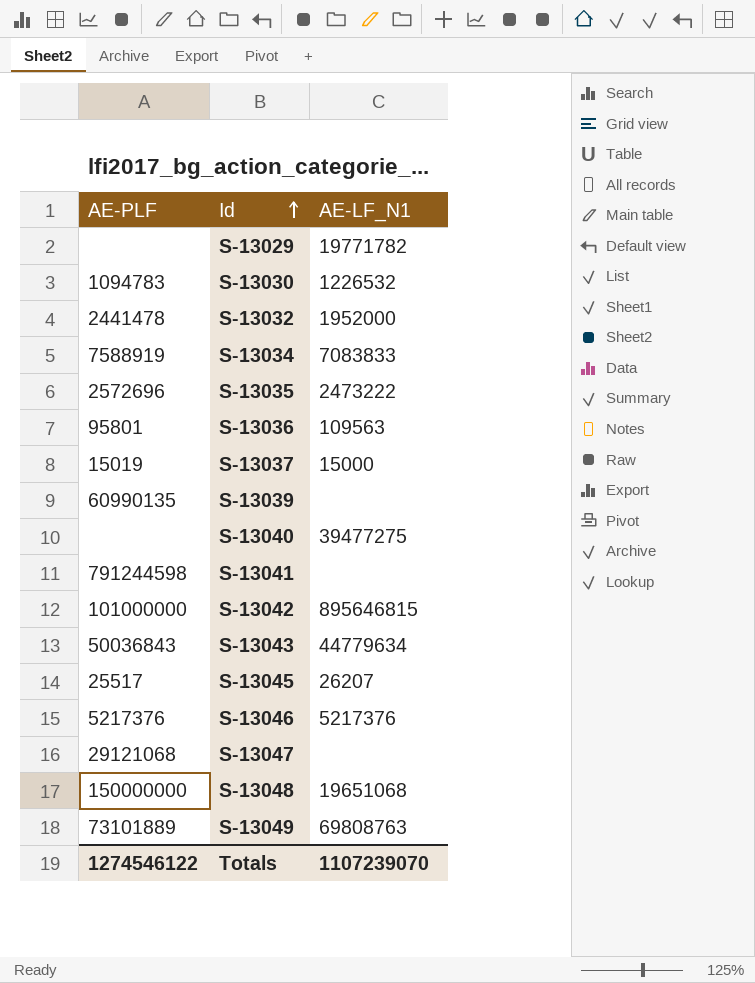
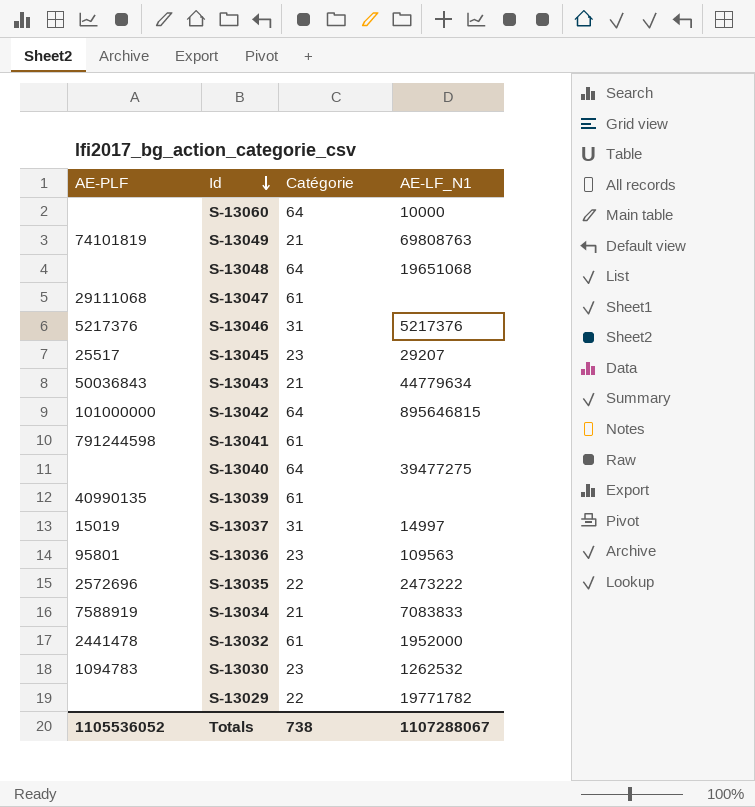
row order: Id ascending -> Id descending
column Catégorie | position: none -> 3
row S-13060: none -> none | 64 | 10000
S-13049 | AE-PLF: 73101889 -> 74101819
S-13048 | AE-PLF: 150000000 -> none
S-13047 | AE-PLF: 29121068 -> 29111068
S-13045 | AE-LF_N1: 26207 -> 29207
S-13039 | AE-PLF: 60990135 -> 40990135
S-13037 | AE-LF_N1: 15000 -> 14997
S-13030 | AE-LF_N1: 1226532 -> 1262532
Totals | AE-PLF: 1274546122 -> 1105536052
Totals | AE-LF_N1: 1107239070 -> 1107288067

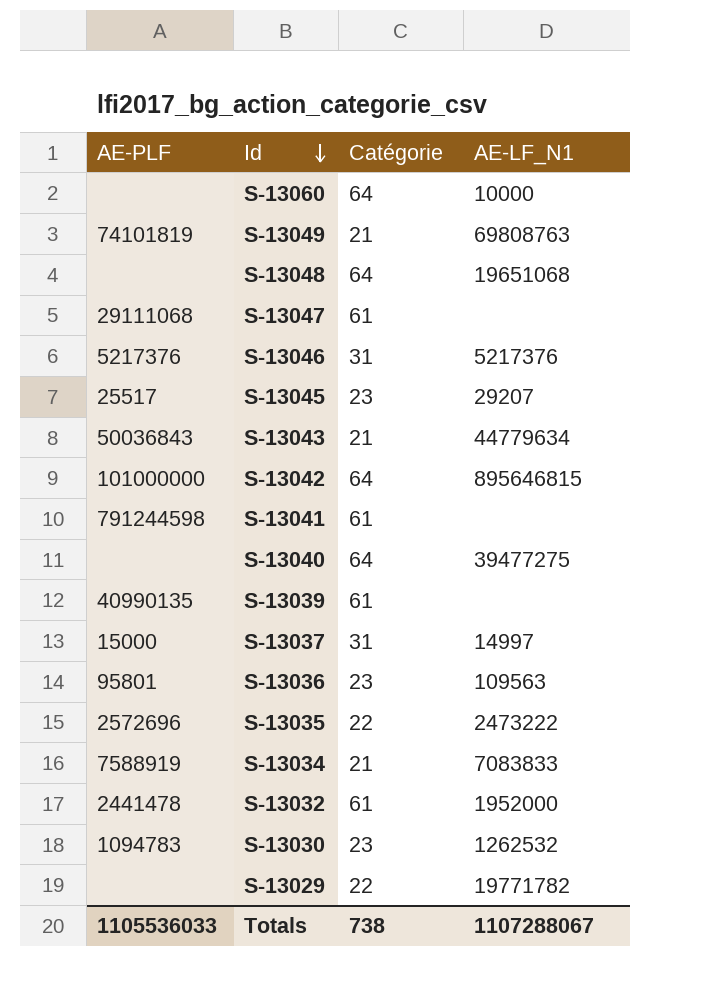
S-13037 | AE-PLF: 15019 -> 15000
Totals | AE-PLF: 1105536052 -> 1105536033

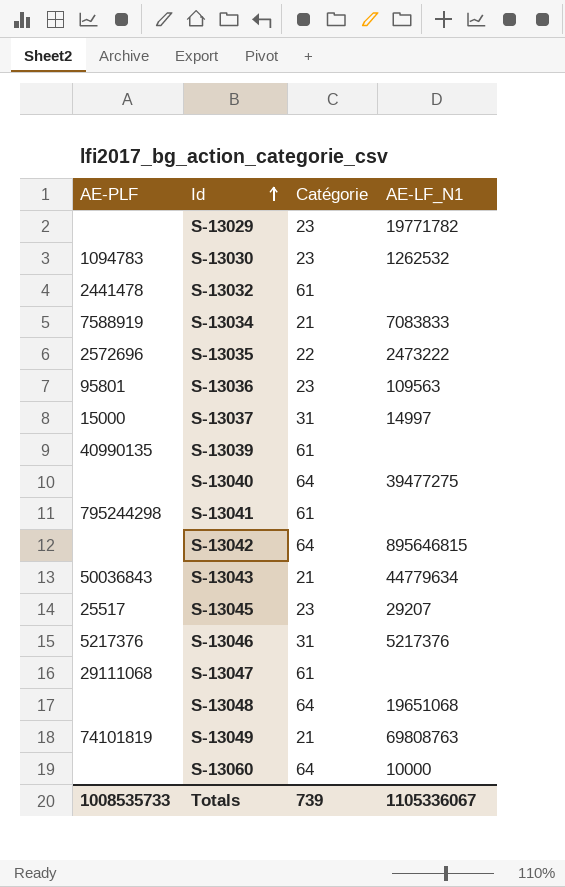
row order: Id descending -> Id ascending
S-13029 | Catégorie: 22 -> 23
S-13032 | AE-LF_N1: 1952000 -> none
S-13041 | AE-PLF: 791244598 -> 795244298
S-13042 | AE-PLF: 101000000 -> none
Totals | AE-PLF: 1105536033 -> 1008535733
Totals | Catégorie: 738 -> 739
Totals | AE-LF_N1: 1107288067 -> 1105336067

